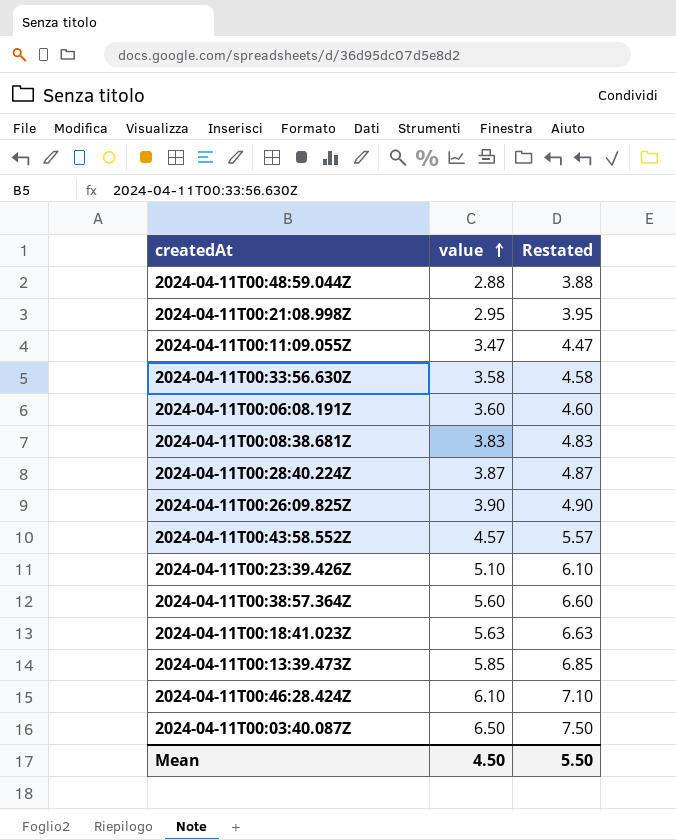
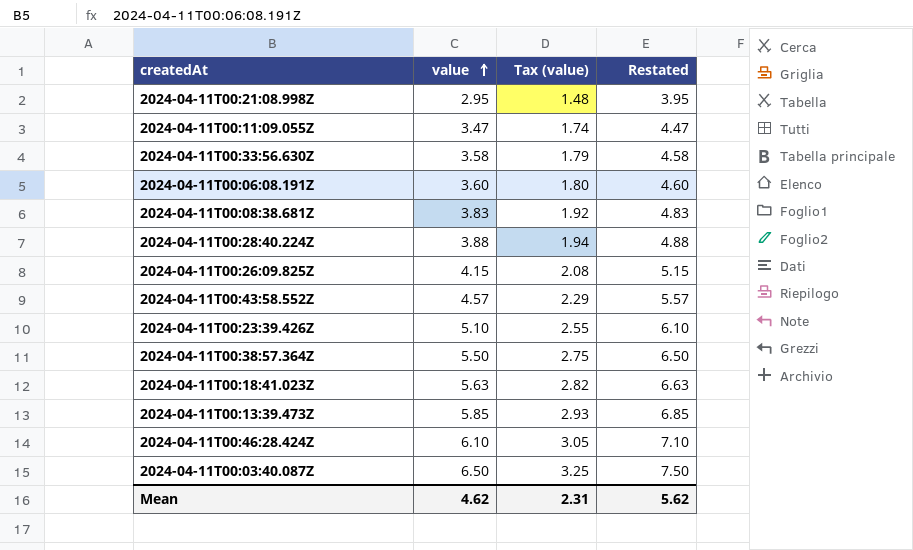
column Tax (value) | formula: none -> [value] * 0.5
row 2024-04-11T00:48:59.044Z: 2.88 | 3.88 -> none
2024-04-11T00:28:40.224Z | value: 3.87 -> 3.88
2024-04-11T00:28:40.224Z | Restated: 4.87 -> 4.88
2024-04-11T00:26:09.825Z | value: 3.90 -> 4.15
2024-04-11T00:26:09.825Z | Restated: 4.90 -> 5.15
2024-04-11T00:38:57.364Z | value: 5.60 -> 5.50
2024-04-11T00:38:57.364Z | Restated: 6.60 -> 6.50
Mean | value: 4.50 -> 4.62
Mean | Restated: 5.50 -> 5.62

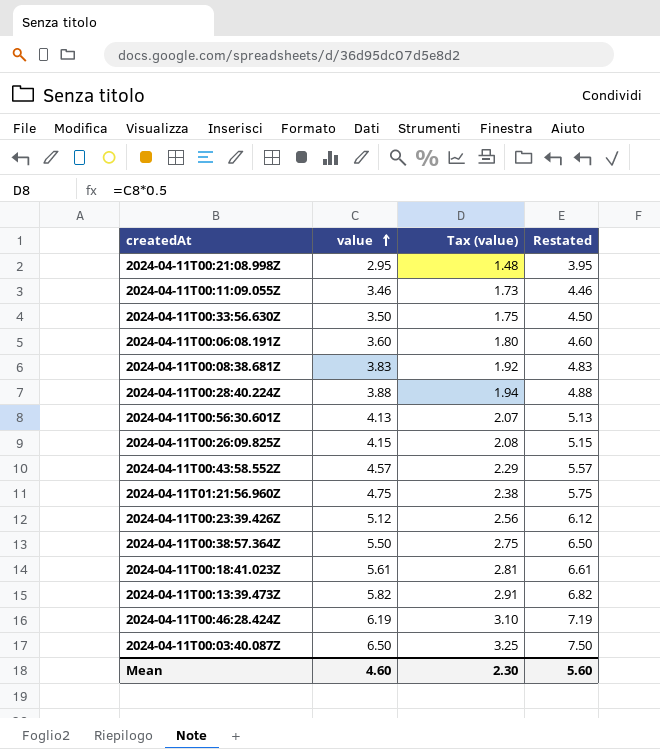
2024-04-11T00:11:09.055Z | value: 3.47 -> 3.46
2024-04-11T00:11:09.055Z | Tax (value): 1.74 -> 1.73
2024-04-11T00:11:09.055Z | Restated: 4.47 -> 4.46
2024-04-11T00:33:56.630Z | value: 3.58 -> 3.50
2024-04-11T00:33:56.630Z | Tax (value): 1.79 -> 1.75
2024-04-11T00:33:56.630Z | Restated: 4.58 -> 4.50
row 2024-04-11T00:56:30.601Z: none -> 4.13 | 2.07 | 5.13
row 2024-04-11T01:21:56.960Z: none -> 4.75 | 2.38 | 5.75
2024-04-11T00:23:39.426Z | value: 5.10 -> 5.12
2024-04-11T00:23:39.426Z | Tax (value): 2.55 -> 2.56
2024-04-11T00:23:39.426Z | Restated: 6.10 -> 6.12
2024-04-11T00:18:41.023Z | value: 5.63 -> 5.61
2024-04-11T00:18:41.023Z | Tax (value): 2.82 -> 2.81
2024-04-11T00:18:41.023Z | Restated: 6.63 -> 6.61
2024-04-11T00:13:39.473Z | value: 5.85 -> 5.82
2024-04-11T00:13:39.473Z | Tax (value): 2.93 -> 2.91
2024-04-11T00:13:39.473Z | Restated: 6.85 -> 6.82
2024-04-11T00:46:28.424Z | value: 6.10 -> 6.19
2024-04-11T00:46:28.424Z | Tax (value): 3.05 -> 3.10
2024-04-11T00:46:28.424Z | Restated: 7.10 -> 7.19
Mean | value: 4.62 -> 4.60
Mean | Tax (value): 2.31 -> 2.30
Mean | Restated: 5.62 -> 5.60

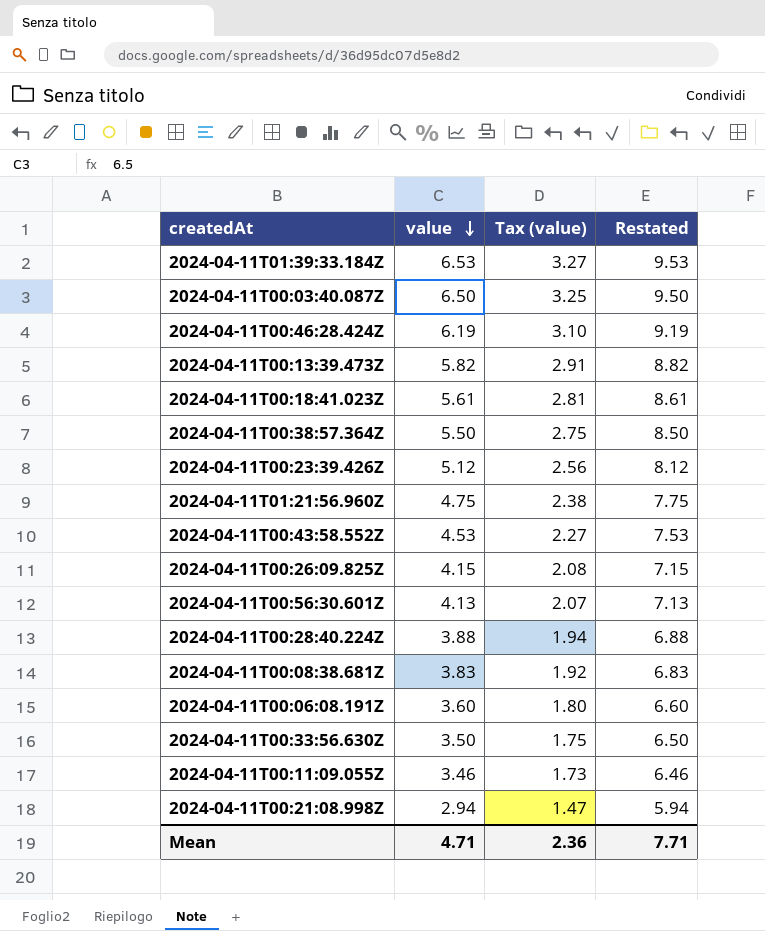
row order: value ascending -> value descending
column Restated | formula: [value] + 1 -> [value] + 3
row 2024-04-11T01:39:33.184Z: none -> 6.53 | 3.27 | 9.53
2024-04-11T00:43:58.552Z | value: 4.57 -> 4.53
2024-04-11T00:43:58.552Z | Tax (value): 2.29 -> 2.27
2024-04-11T00:21:08.998Z | value: 2.95 -> 2.94
2024-04-11T00:21:08.998Z | Tax (value): 1.48 -> 1.47
Mean | value: 4.60 -> 4.71
Mean | Tax (value): 2.30 -> 2.36
Mean | Restated: 5.60 -> 7.71

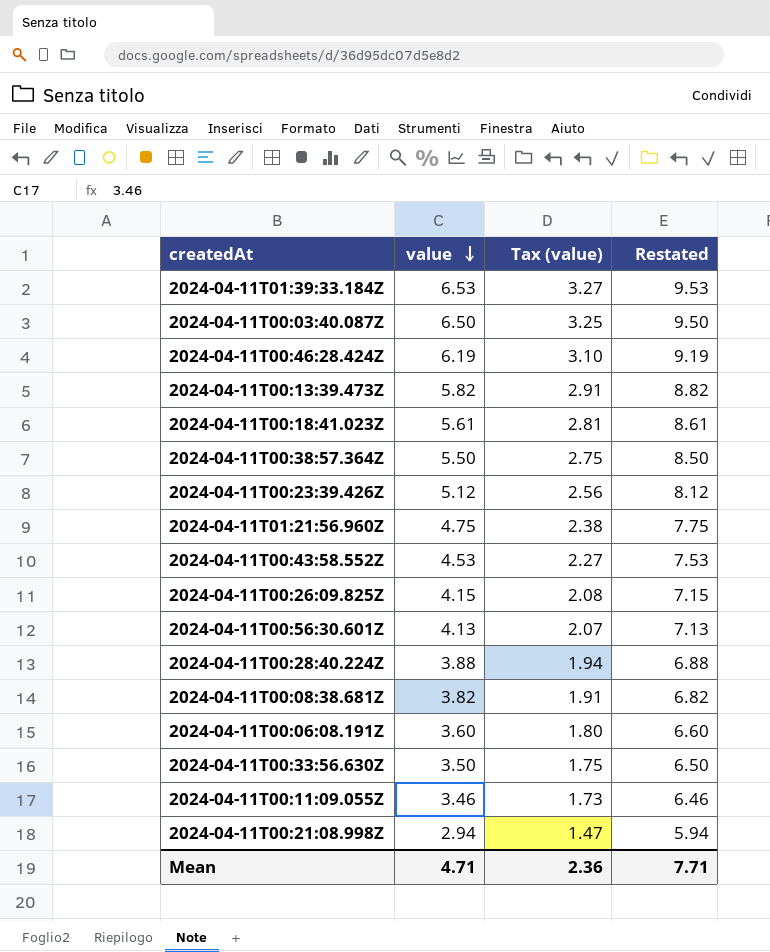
2024-04-11T00:08:38.681Z | value: 3.83 -> 3.82
2024-04-11T00:08:38.681Z | Tax (value): 1.92 -> 1.91
2024-04-11T00:08:38.681Z | Restated: 6.83 -> 6.82

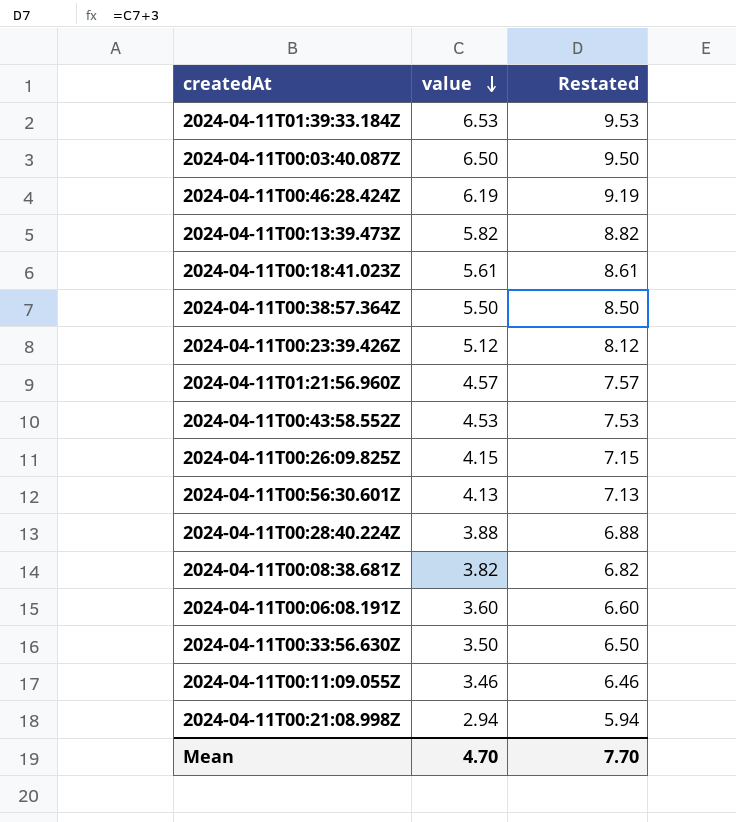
column Tax (value) | formula: [value] * 0.5 -> none
2024-04-11T01:21:56.960Z | value: 4.75 -> 4.57
2024-04-11T01:21:56.960Z | Restated: 7.75 -> 7.57
Mean | value: 4.71 -> 4.70
Mean | Restated: 7.71 -> 7.70

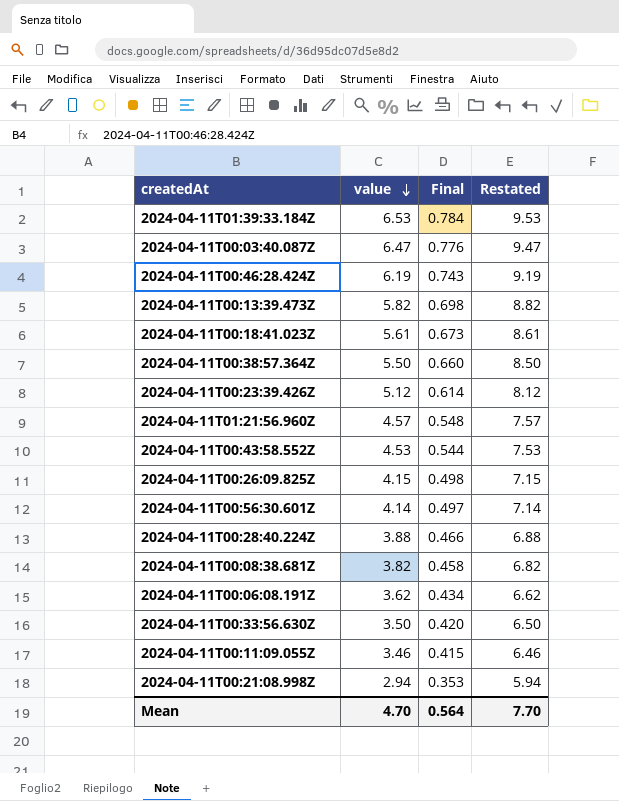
column Final | formula: none -> [value] * 0.12
2024-04-11T00:03:40.087Z | value: 6.50 -> 6.47
2024-04-11T00:03:40.087Z | Restated: 9.50 -> 9.47
2024-04-11T00:56:30.601Z | value: 4.13 -> 4.14
2024-04-11T00:56:30.601Z | Restated: 7.13 -> 7.14
2024-04-11T00:06:08.191Z | value: 3.60 -> 3.62
2024-04-11T00:06:08.191Z | Restated: 6.60 -> 6.62

